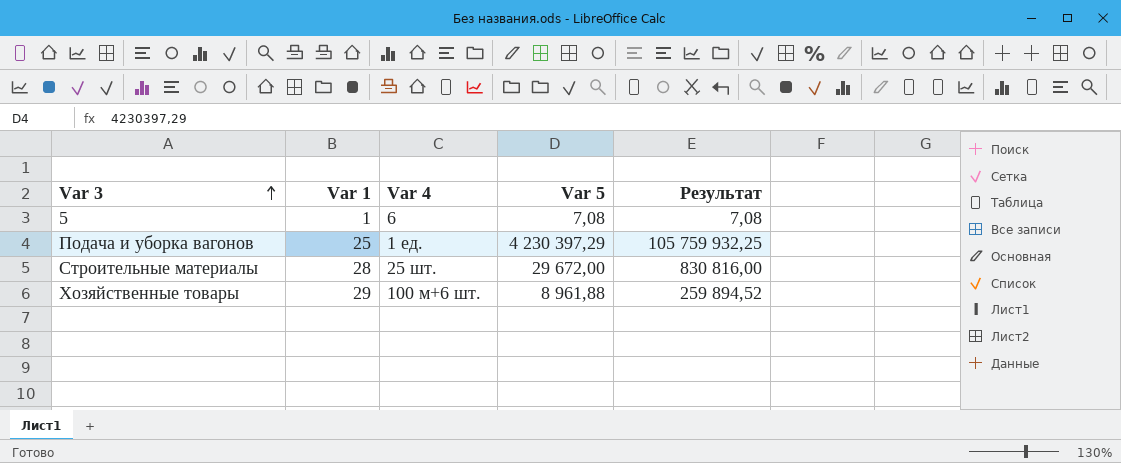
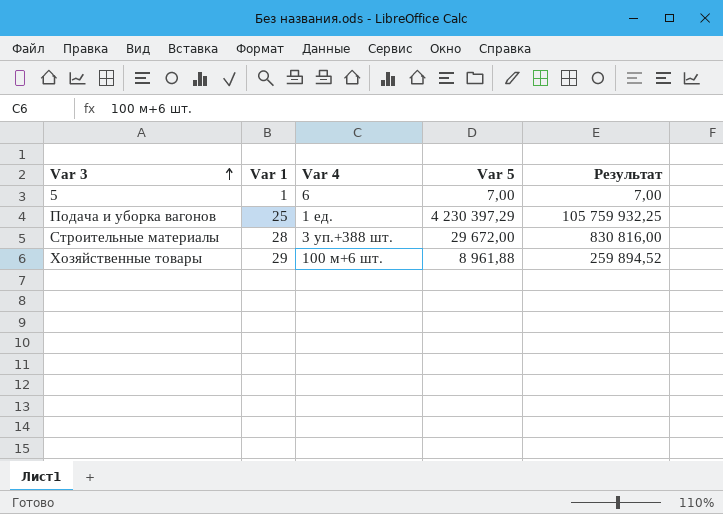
5 | Var 5: 7,08 -> 7,00
5 | Результат: 7,08 -> 7,00
Строительные материалы | Var 4: 25 шт. -> 3 уп.+388 шт.

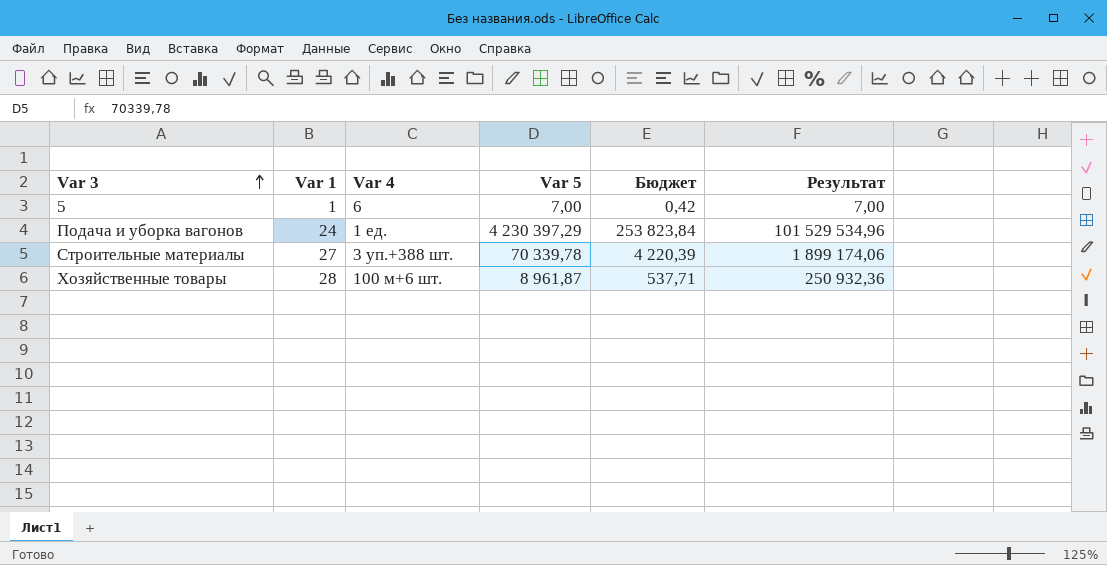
column Бюджет | formula: none -> [Var 5] * 0,06
Подача и уборка вагонов | Var 1: 25 -> 24
Подача и уборка вагонов | Результат: 105 759 932,25 -> 101 529 534,96
Строительные материалы | Var 1: 28 -> 27
Строительные материалы | Var 5: 29 672,00 -> 70 339,78
Строительные материалы | Результат: 830 816,00 -> 1 899 174,06
Хозяйственные товары | Var 1: 29 -> 28
Хозяйственные товары | Var 5: 8 961,88 -> 8 961,87
Хозяйственные товары | Результат: 259 894,52 -> 250 932,36

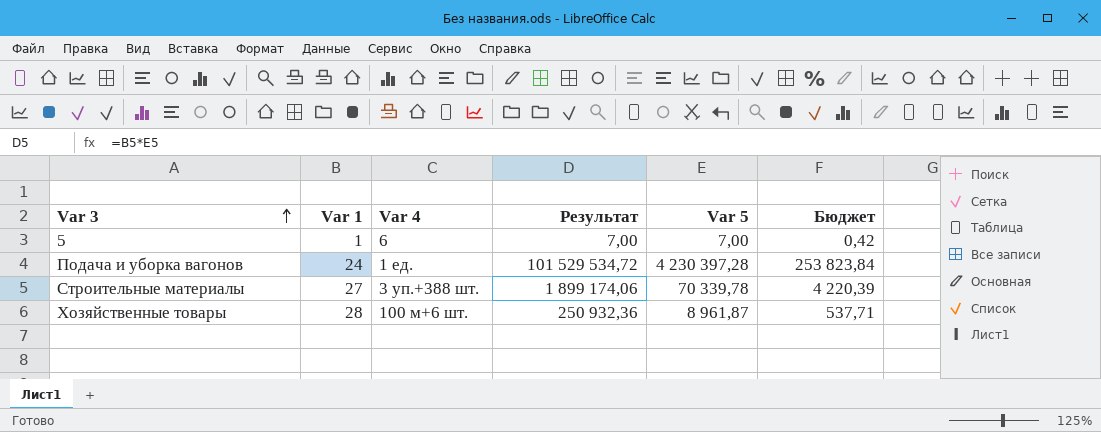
column Результат | position: 6 -> 4
Подача и уборка вагонов | Результат: 101 529 534,96 -> 101 529 534,72
Подача и уборка вагонов | Var 5: 4 230 397,29 -> 4 230 397,28

